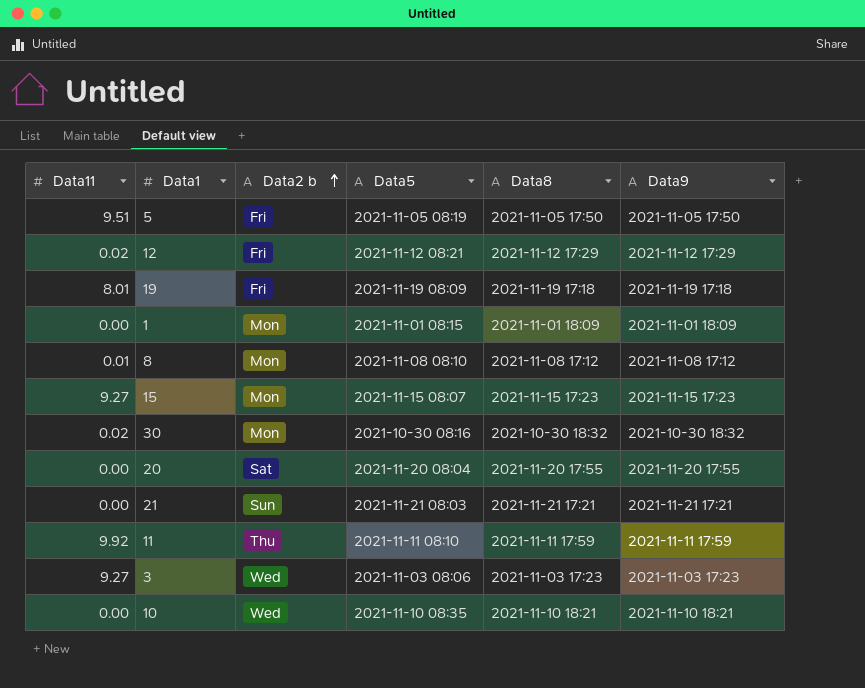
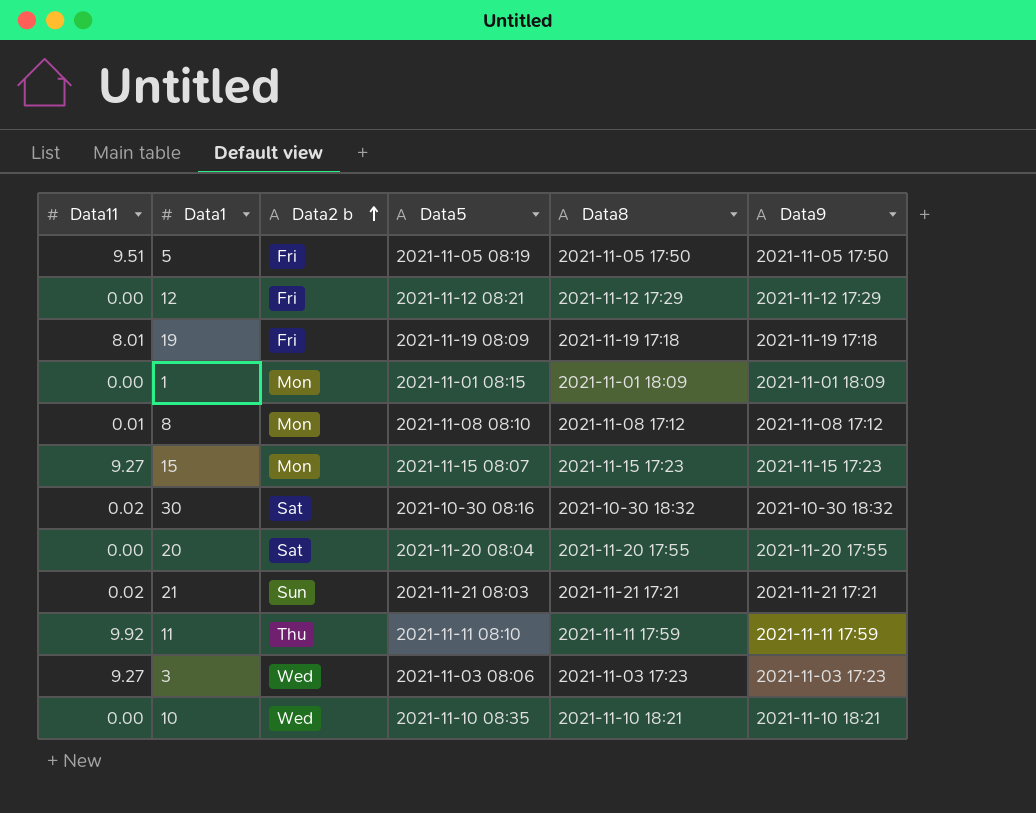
12 | Data11: 0.02 -> 0.00
30 | Data2 b: Mon -> Sat
21 | Data11: 0.00 -> 0.02

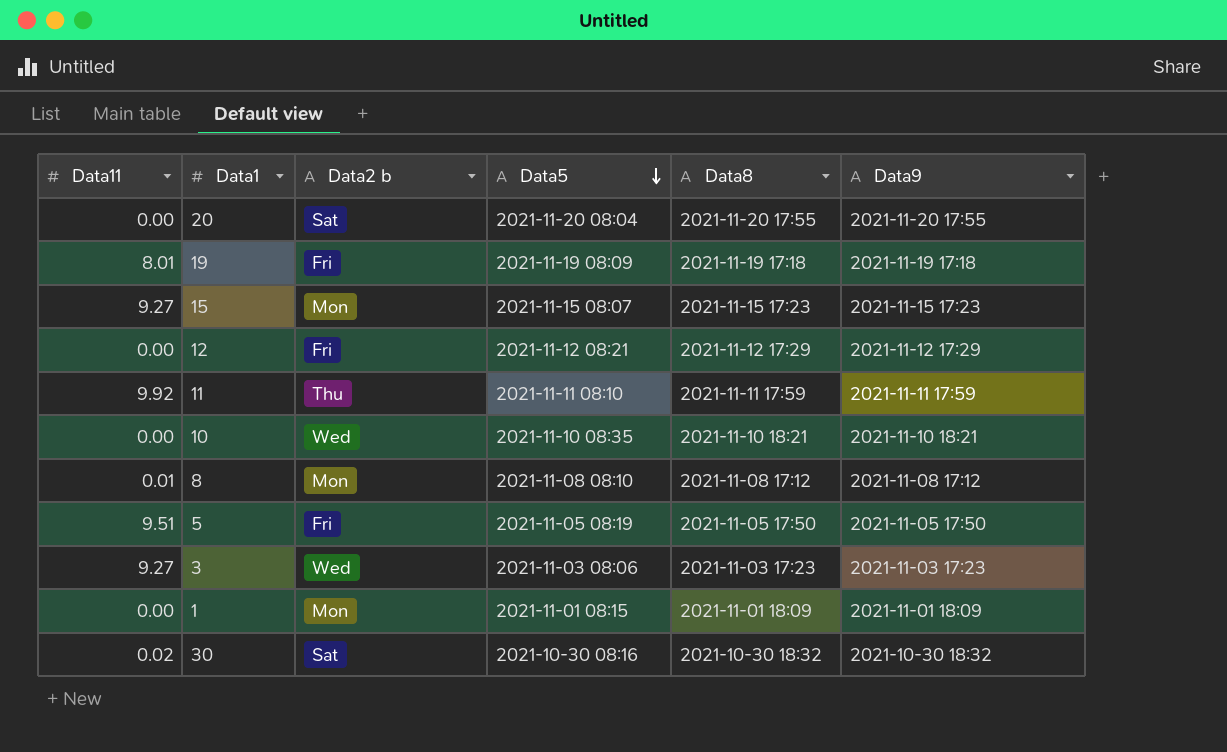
row order: Data2 b ascending -> Data5 descending
row 21: 0.02 | Sun | 2021-11-21 08:03 | 2021-11-21 17:21 | 2021-11-21 17:21 -> none

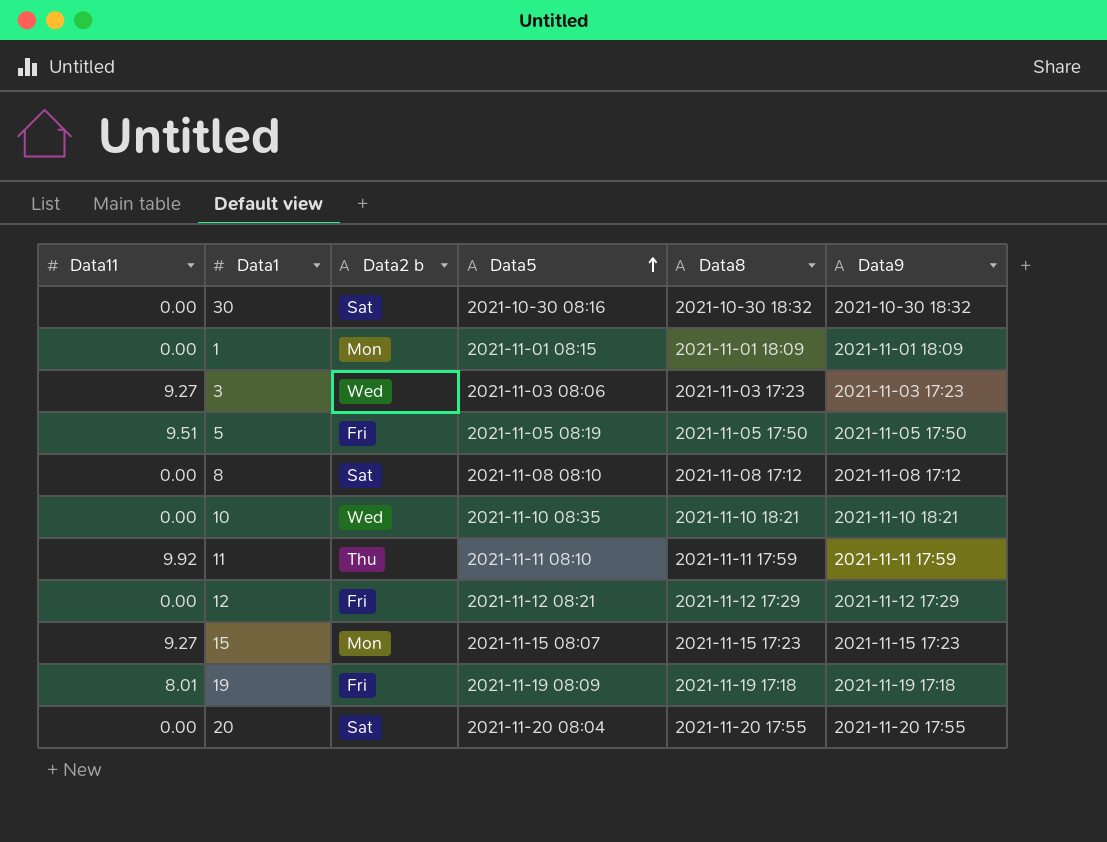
row order: Data5 descending -> Data5 ascending
30 | Data11: 0.02 -> 0.00
8 | Data11: 0.01 -> 0.00
8 | Data2 b: Mon -> Sat

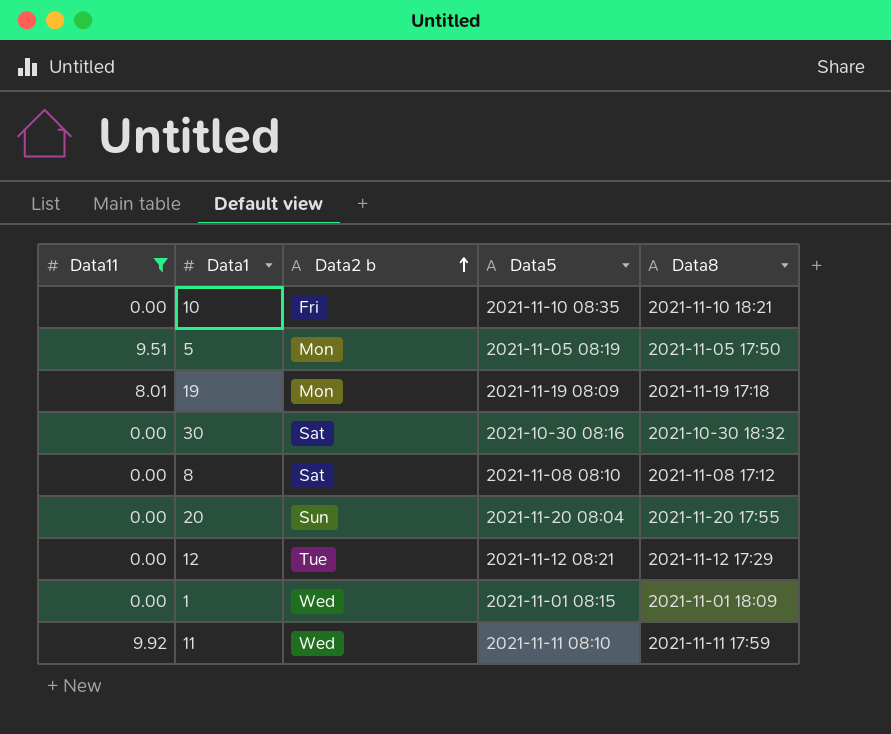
filter: none -> Data11 != 9.27
row order: Data5 ascending -> Data2 b ascending
column Data9 | position: 6 -> none
10 | Data2 b: Wed -> Fri
5 | Data2 b: Fri -> Mon
19 | Data2 b: Fri -> Mon
20 | Data2 b: Sat -> Sun
12 | Data2 b: Fri -> Tue
1 | Data2 b: Mon -> Wed
11 | Data2 b: Thu -> Wed

